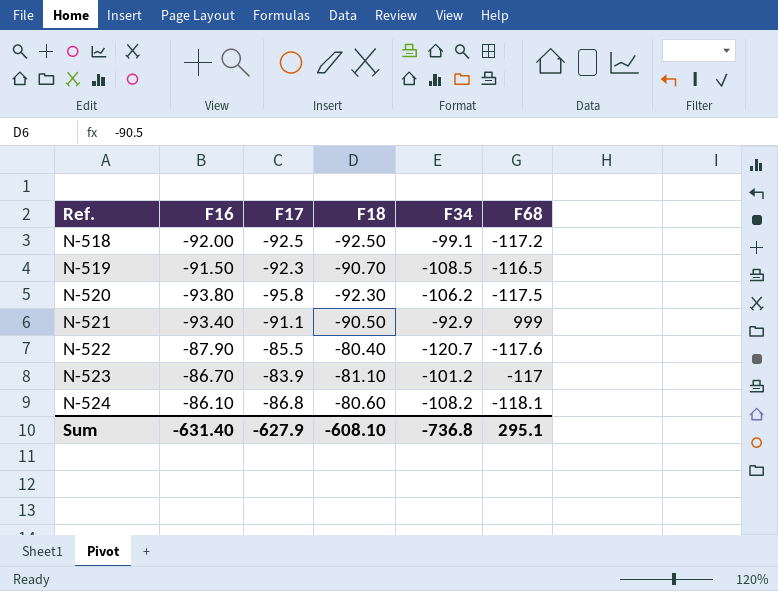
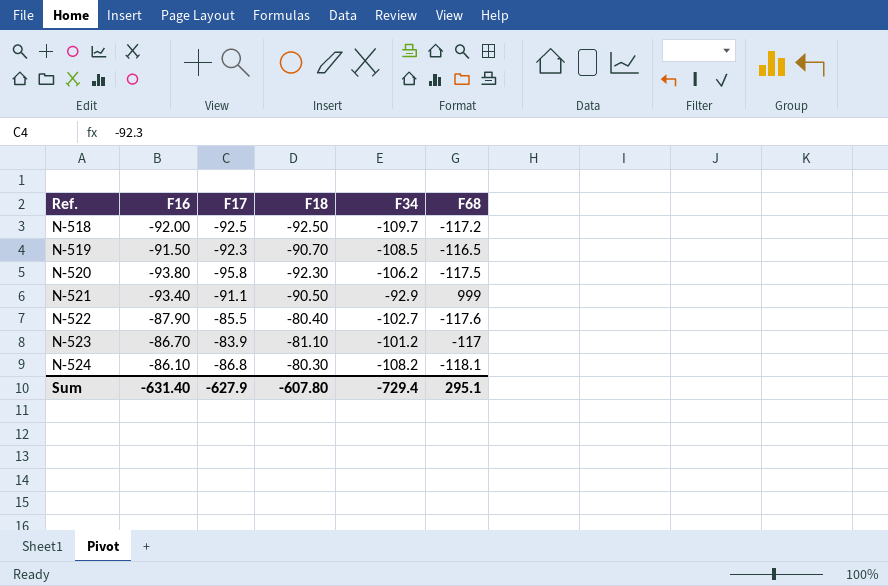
N-518 | F34: -99.1 -> -109.7
N-522 | F34: -120.7 -> -102.7
N-524 | F18: -80.60 -> -80.30
Sum | F18: -608.10 -> -607.80
Sum | F34: -736.8 -> -729.4

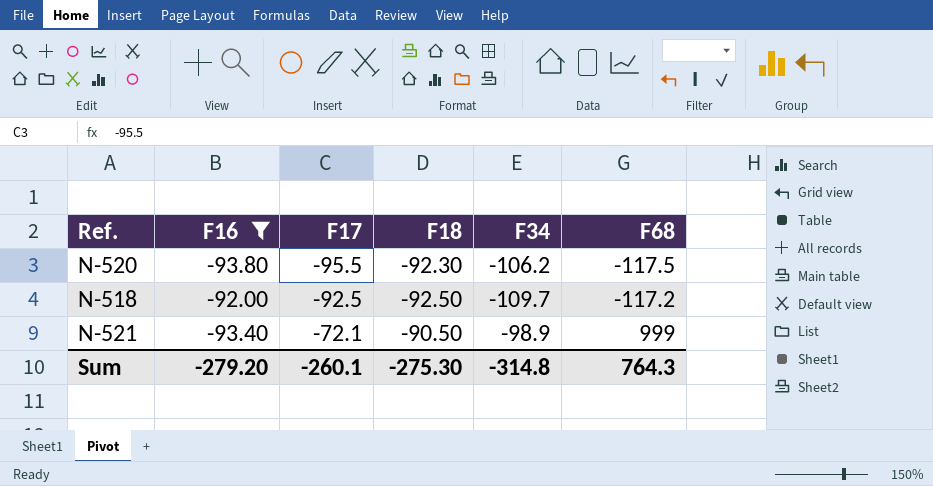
filter: none -> F16 <= -92.00
row order: Ref. ascending -> F17 ascending
N-520 | F17: -95.8 -> -95.5
N-521 | F17: -91.1 -> -72.1
N-521 | F34: -92.9 -> -98.9
Sum | F16: -631.40 -> -279.20
Sum | F17: -627.9 -> -260.1
Sum | F18: -607.80 -> -275.30
Sum | F34: -729.4 -> -314.8
Sum | F68: 295.1 -> 764.3

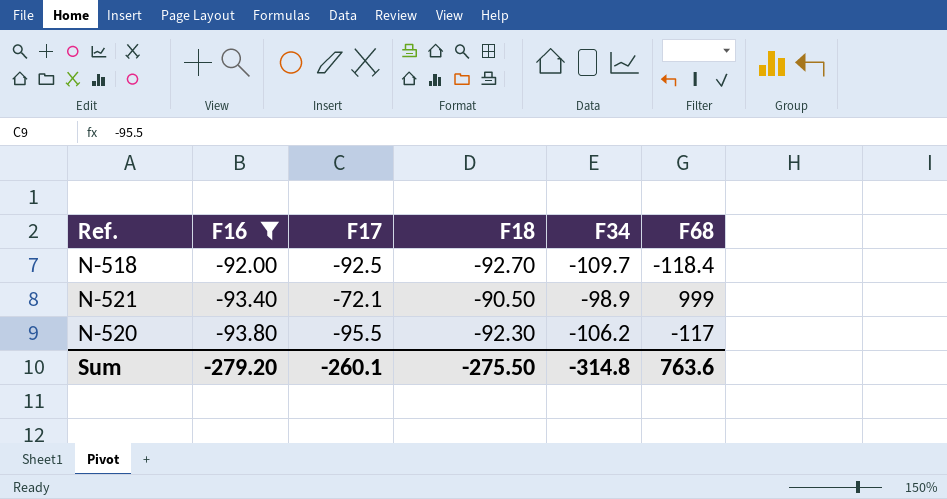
row order: F17 ascending -> F16 descending
N-518 | F18: -92.50 -> -92.70
N-518 | F68: -117.2 -> -118.4
N-520 | F68: -117.5 -> -117
Sum | F18: -275.30 -> -275.50
Sum | F68: 764.3 -> 763.6

